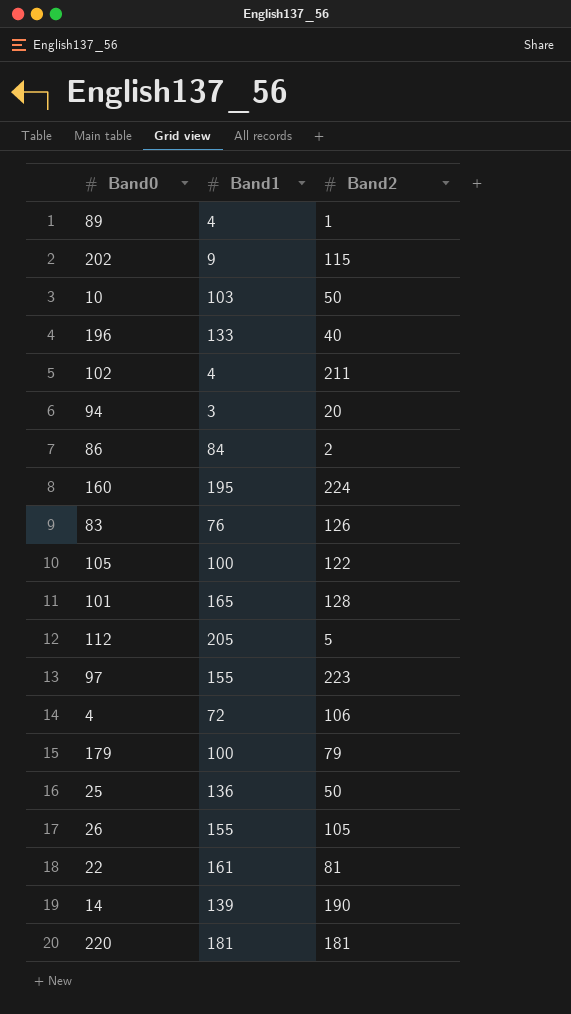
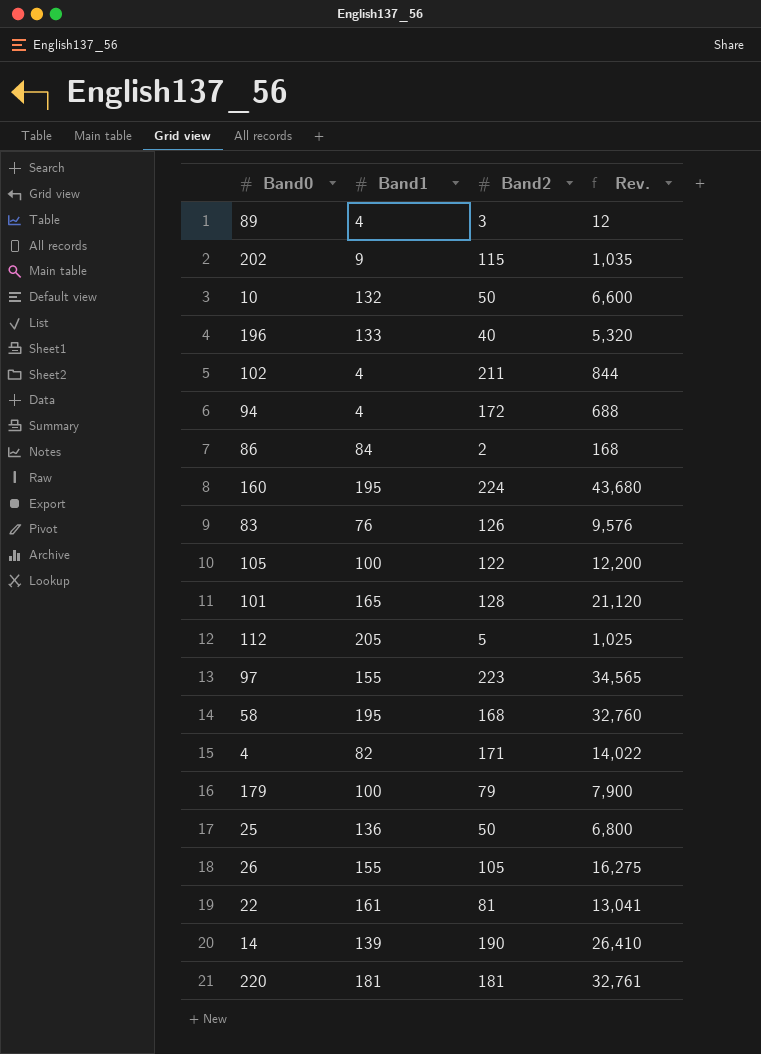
column Rev. | formula: none -> [Band1] * [Band2]
89 | Band2: 1 -> 3
10 | Band1: 103 -> 132
94 | Band1: 3 -> 4
94 | Band2: 20 -> 172
row 58: none -> 195 | 168 | 32,760
4 | Band1: 72 -> 82
4 | Band2: 106 -> 171

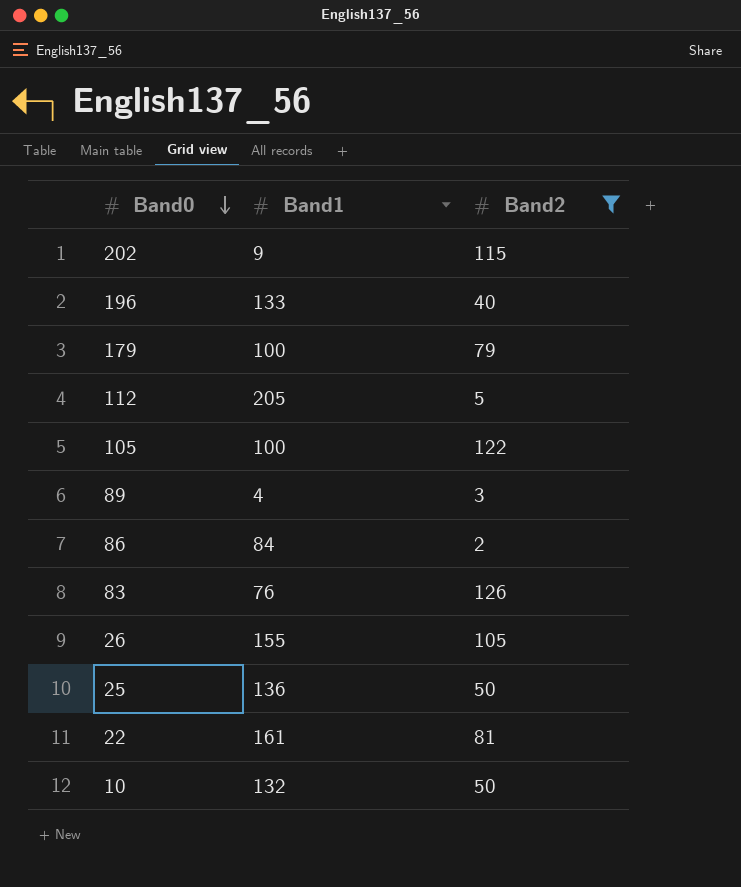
filter: none -> Band2 <= 126
row order: none -> Band0 descending
column Rev. | formula: [Band1] * [Band2] -> none

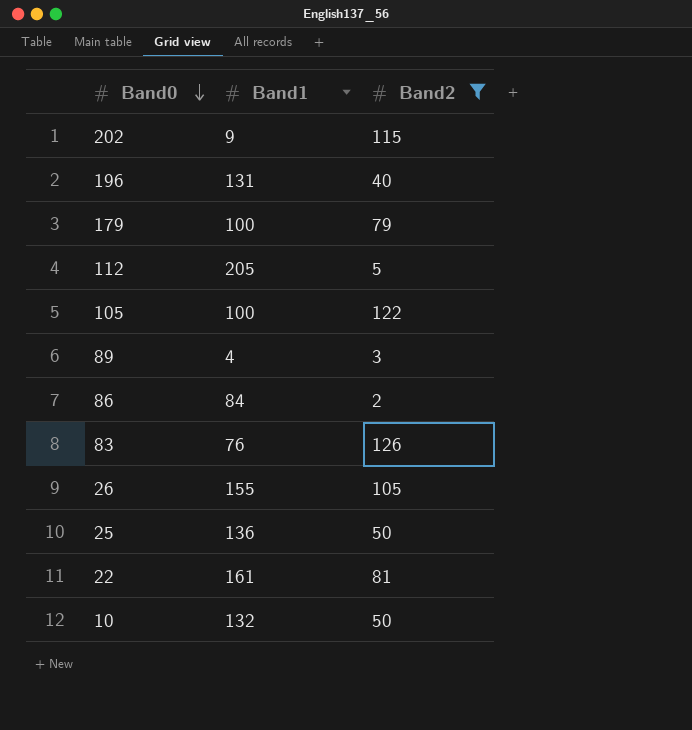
196 | Band1: 133 -> 131

